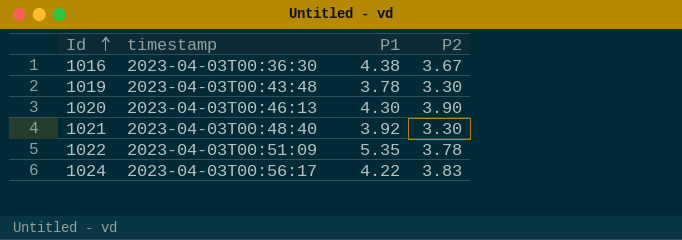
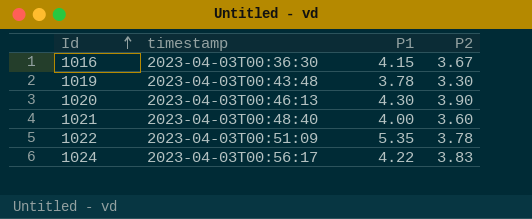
1016 | P1: 4.38 -> 4.15
1021 | P1: 3.92 -> 4.00
1021 | P2: 3.30 -> 3.60

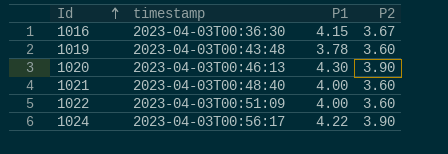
1019 | P2: 3.30 -> 3.60
1022 | P1: 5.35 -> 4.00
1022 | P2: 3.78 -> 3.60
1024 | P2: 3.83 -> 3.90

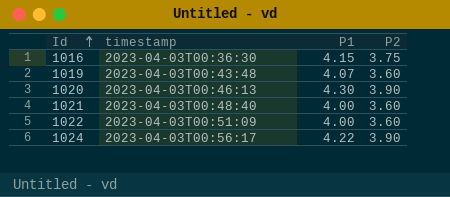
1016 | P2: 3.67 -> 3.75
1019 | P1: 3.78 -> 4.07

